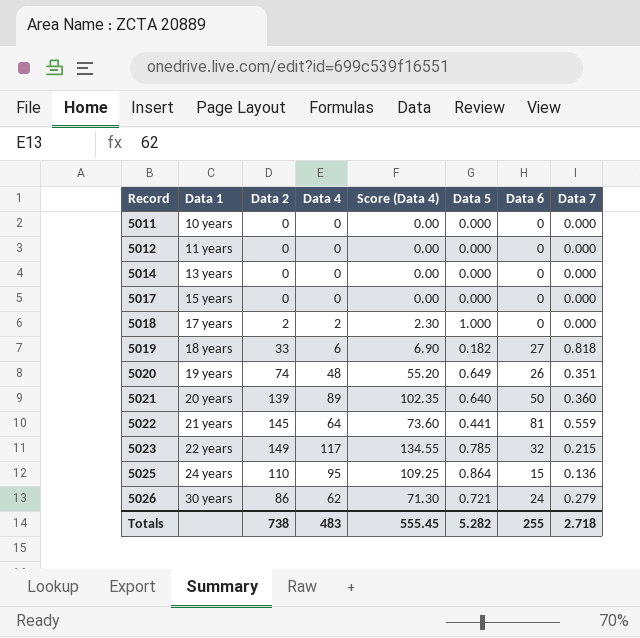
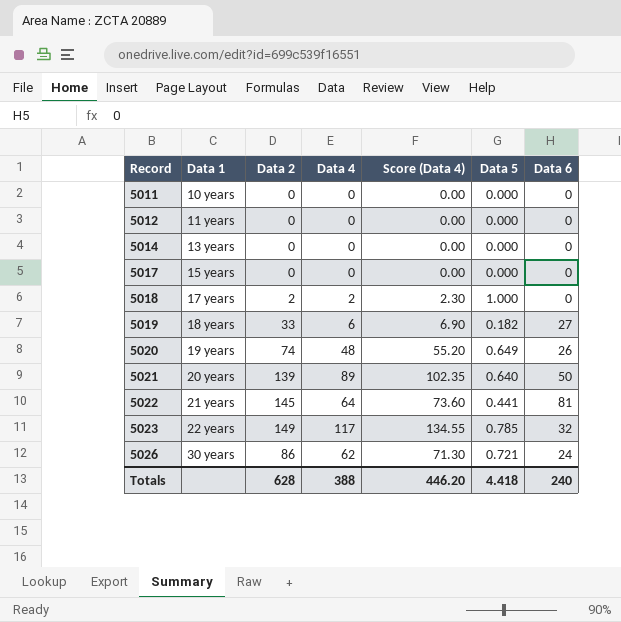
column Data 7 | position: 8 -> none
row 5025: 24 years | 110 | 95 | 109.25 | 0.864 | 15 | 0.136 -> none
Totals | Data 2: 738 -> 628
Totals | Data 4: 483 -> 388
Totals | Score (Data 4): 555.45 -> 446.20
Totals | Data 5: 5.282 -> 4.418
Totals | Data 6: 255 -> 240

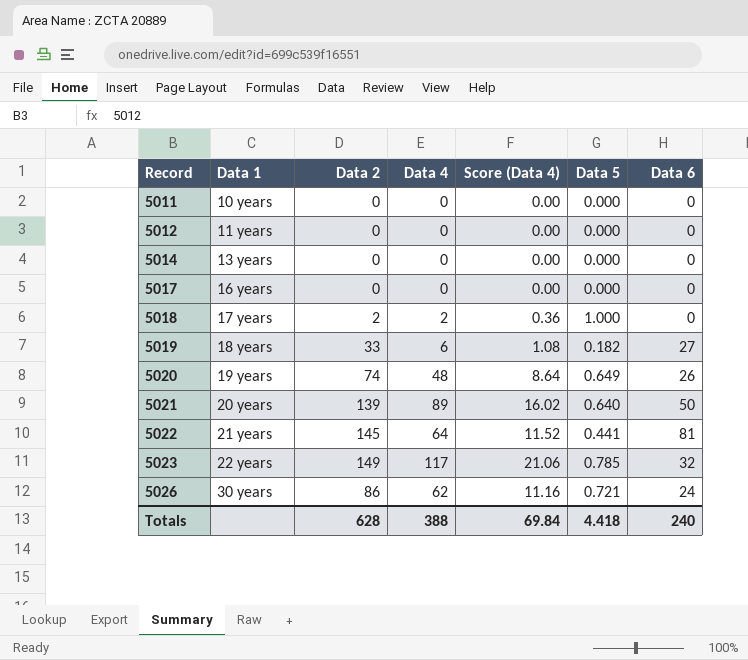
column Score (Data 4) | formula: [Data 4] * 1.15 -> [Data 4] * 0.18
5017 | Data 1: 15 years -> 16 years
Totals | Score (Data 4): 446.20 -> 69.84

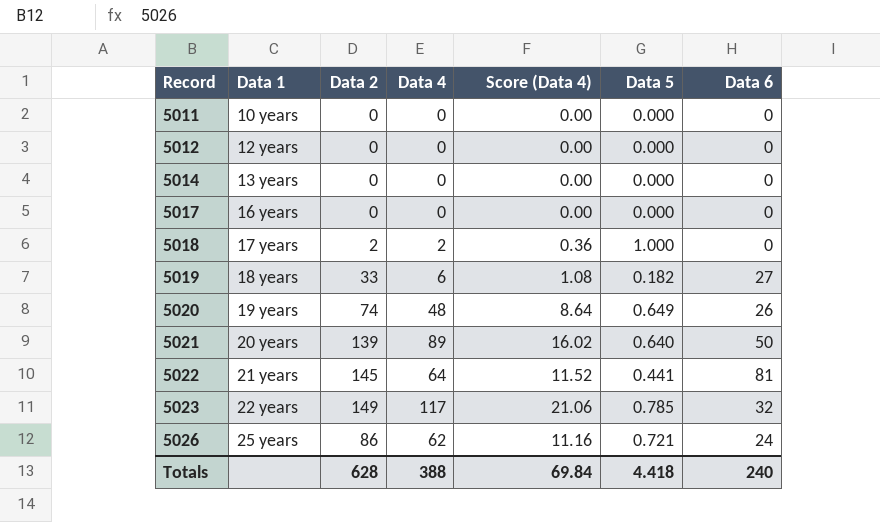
5012 | Data 1: 11 years -> 12 years
5026 | Data 1: 30 years -> 25 years

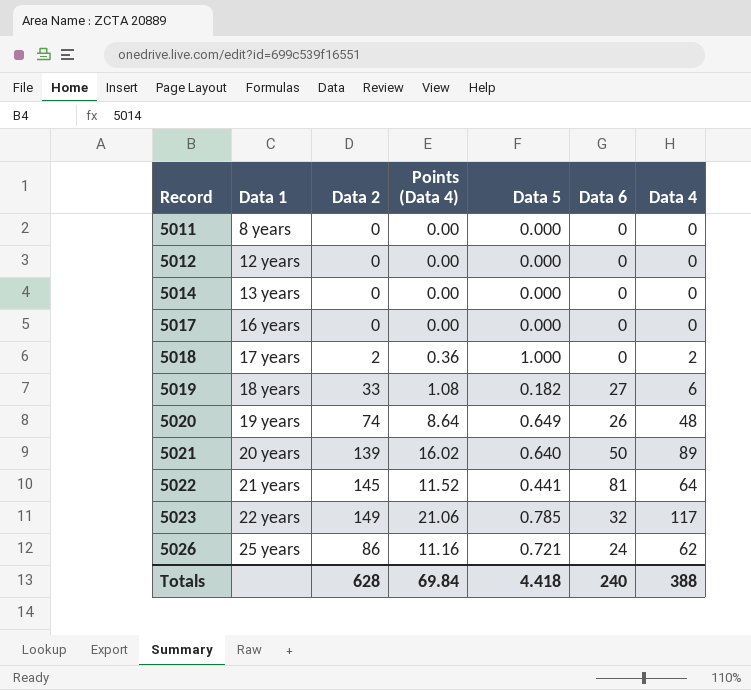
column name: Score (Data 4) -> Points (Data 4)
column Data 4 | position: 4 -> 7
5011 | Data 1: 10 years -> 8 years

